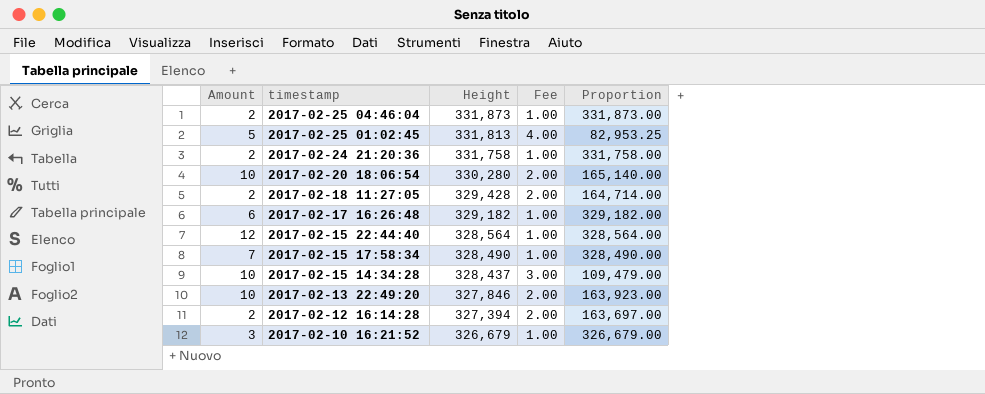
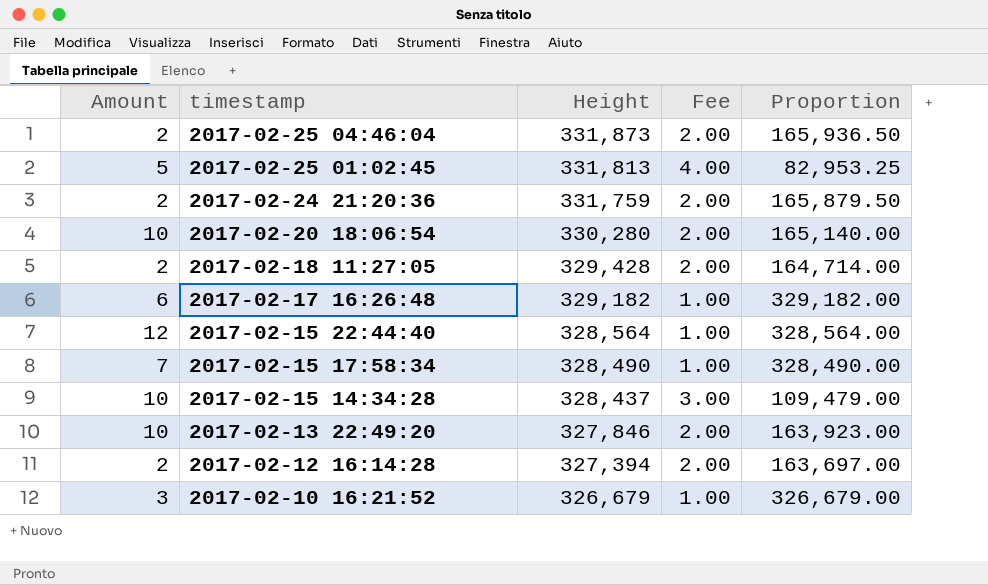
2017-02-25 04:46:04 | Fee: 1.00 -> 2.00
2017-02-25 04:46:04 | Proportion: 331,873.00 -> 165,936.50
2017-02-24 21:20:36 | Height: 331,758 -> 331,759
2017-02-24 21:20:36 | Fee: 1.00 -> 2.00
2017-02-24 21:20:36 | Proportion: 331,758.00 -> 165,879.50

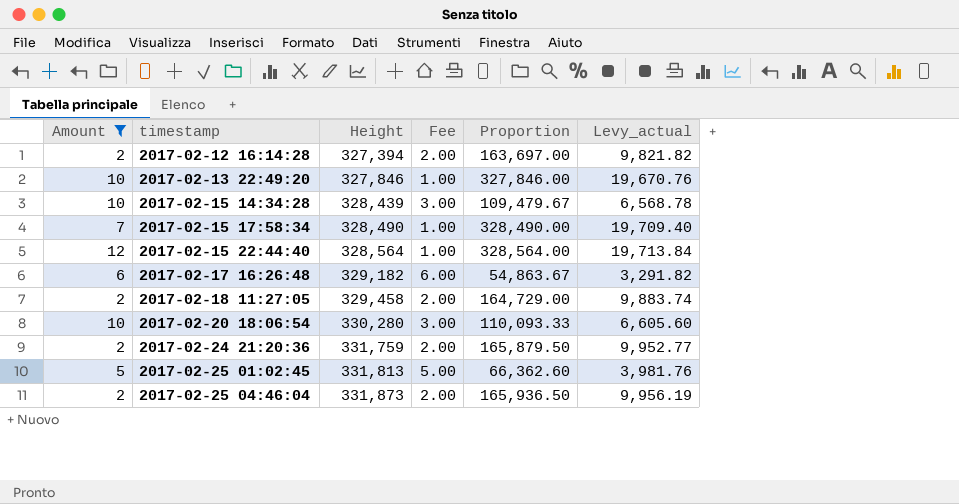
filter: none -> Amount != 3
row order: timestamp descending -> timestamp ascending
column Levy_actual | formula: none -> [Proportion] * 0.06
2017-02-13 22:49:20 | Fee: 2.00 -> 1.00
2017-02-13 22:49:20 | Proportion: 163,923.00 -> 327,846.00
2017-02-15 14:34:28 | Height: 328,437 -> 328,439
2017-02-15 14:34:28 | Proportion: 109,479.00 -> 109,479.67
2017-02-17 16:26:48 | Fee: 1.00 -> 6.00
2017-02-17 16:26:48 | Proportion: 329,182.00 -> 54,863.67
2017-02-18 11:27:05 | Height: 329,428 -> 329,458
2017-02-18 11:27:05 | Proportion: 164,714.00 -> 164,729.00
2017-02-20 18:06:54 | Fee: 2.00 -> 3.00
2017-02-20 18:06:54 | Proportion: 165,140.00 -> 110,093.33
2017-02-25 01:02:45 | Fee: 4.00 -> 5.00
2017-02-25 01:02:45 | Proportion: 82,953.25 -> 66,362.60

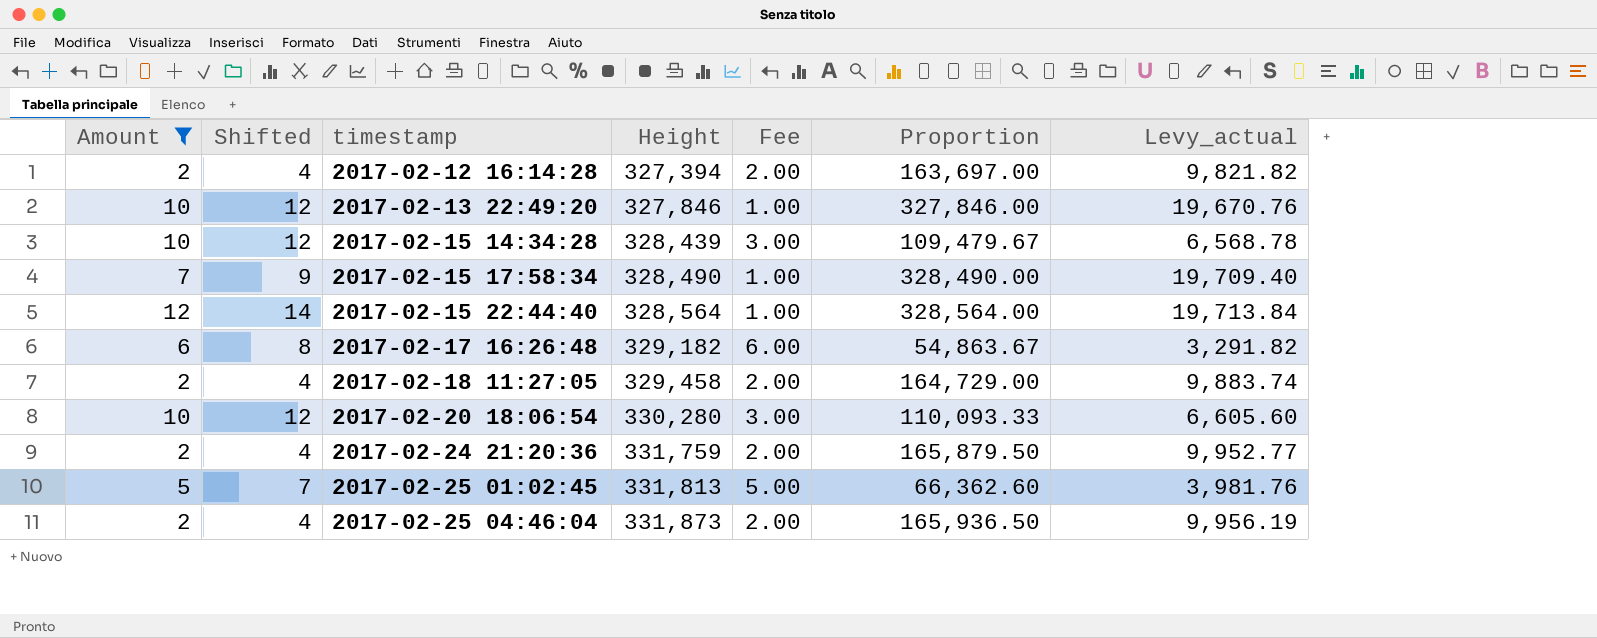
column Shifted | formula: none -> [Amount] + 2

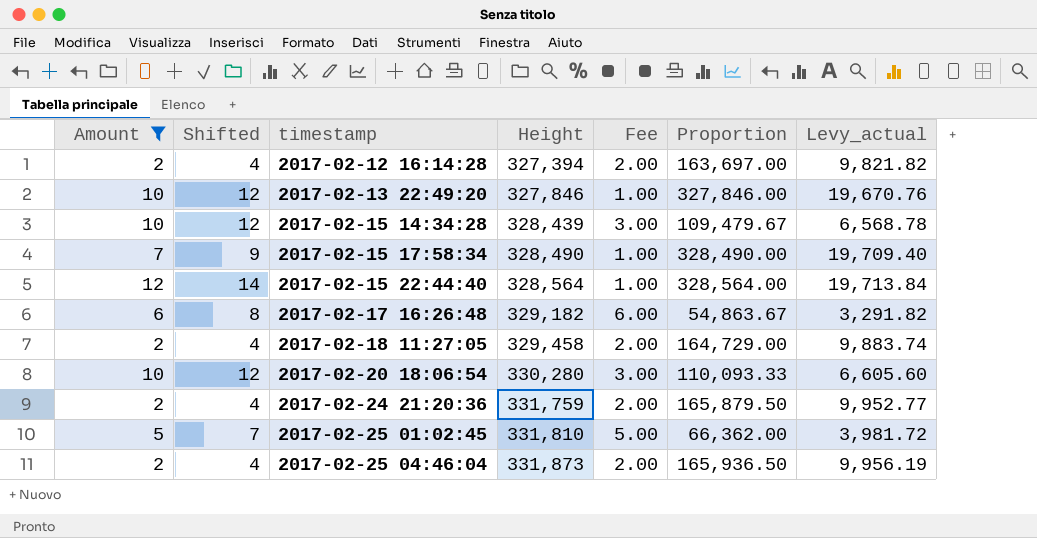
2017-02-25 01:02:45 | Height: 331,813 -> 331,810
2017-02-25 01:02:45 | Proportion: 66,362.60 -> 66,362.00
2017-02-25 01:02:45 | Levy_actual: 3,981.76 -> 3,981.72

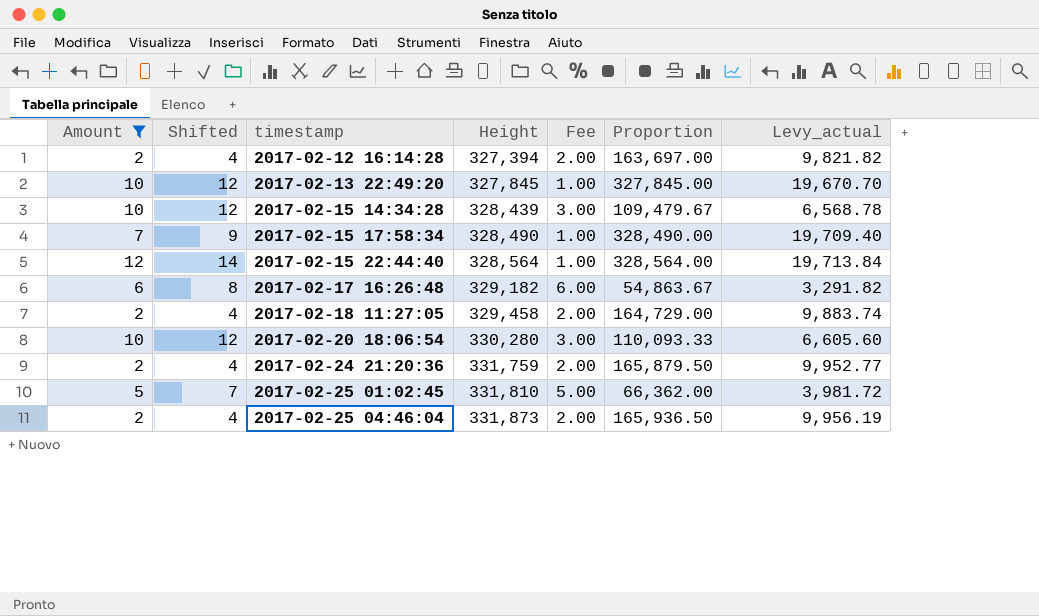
2017-02-13 22:49:20 | Height: 327,846 -> 327,845
2017-02-13 22:49:20 | Proportion: 327,846.00 -> 327,845.00
2017-02-13 22:49:20 | Levy_actual: 19,670.76 -> 19,670.70

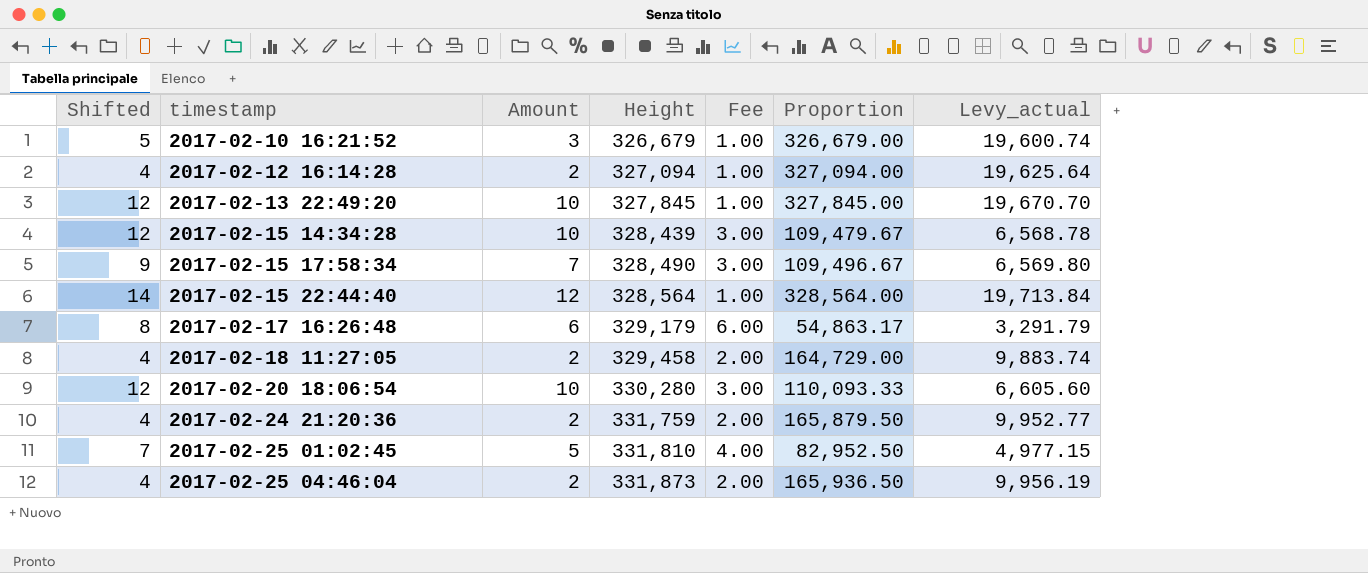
filter: Amount != 3 -> none
column Amount | position: 1 -> 3
2017-02-12 16:14:28 | Height: 327,394 -> 327,094
2017-02-12 16:14:28 | Fee: 2.00 -> 1.00
2017-02-12 16:14:28 | Proportion: 163,697.00 -> 327,094.00
2017-02-12 16:14:28 | Levy_actual: 9,821.82 -> 19,625.64
2017-02-15 17:58:34 | Fee: 1.00 -> 3.00
2017-02-15 17:58:34 | Proportion: 328,490.00 -> 109,496.67
2017-02-15 17:58:34 | Levy_actual: 19,709.40 -> 6,569.80
2017-02-17 16:26:48 | Height: 329,182 -> 329,179
2017-02-17 16:26:48 | Proportion: 54,863.67 -> 54,863.17
2017-02-17 16:26:48 | Levy_actual: 3,291.82 -> 3,291.79
2017-02-25 01:02:45 | Fee: 5.00 -> 4.00
2017-02-25 01:02:45 | Proportion: 66,362.00 -> 82,952.50
2017-02-25 01:02:45 | Levy_actual: 3,981.72 -> 4,977.15

